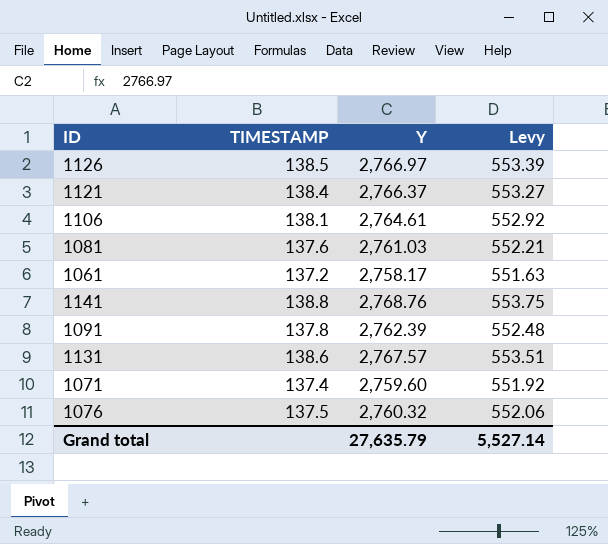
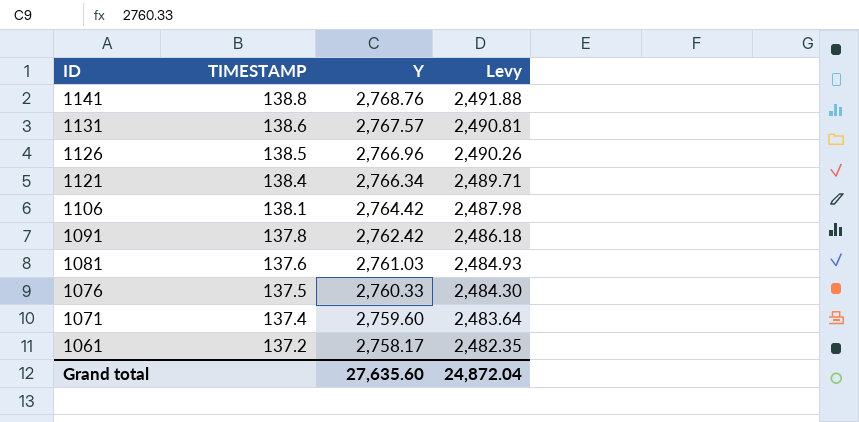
row order: none -> ID descending
column Levy | formula: [Y] * 0.2 -> [Y] * 0.9
1126 | Y: 2,766.97 -> 2,766.96
1121 | Y: 2,766.37 -> 2,766.34
1106 | Y: 2,764.61 -> 2,764.42
1091 | Y: 2,762.39 -> 2,762.42
1076 | Y: 2,760.32 -> 2,760.33
Grand total | Y: 27,635.79 -> 27,635.60
Grand total | Levy: 5,527.14 -> 24,872.04

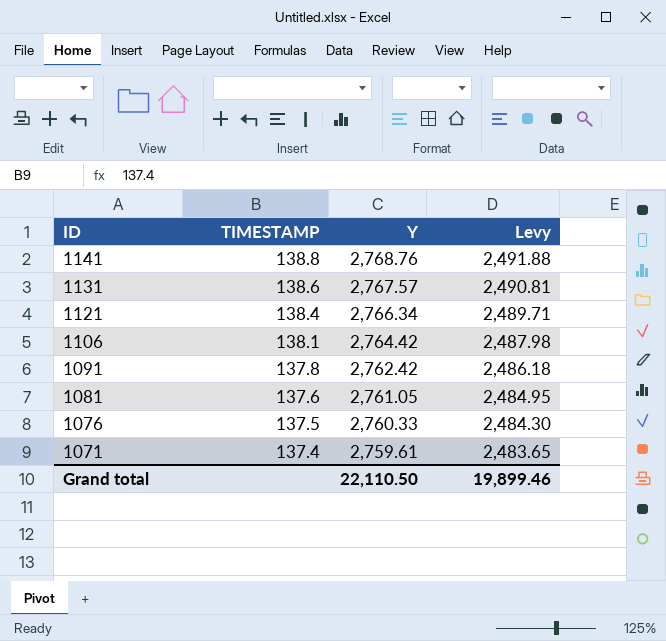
row 1126: 138.5 | 2,766.96 | 2,490.26 -> none
row 1061: 137.2 | 2,758.17 | 2,482.35 -> none
1081 | Y: 2,761.03 -> 2,761.05
1081 | Levy: 2,484.93 -> 2,484.95
1071 | Y: 2,759.60 -> 2,759.61
1071 | Levy: 2,483.64 -> 2,483.65
Grand total | Y: 27,635.60 -> 22,110.50
Grand total | Levy: 24,872.04 -> 19,899.46

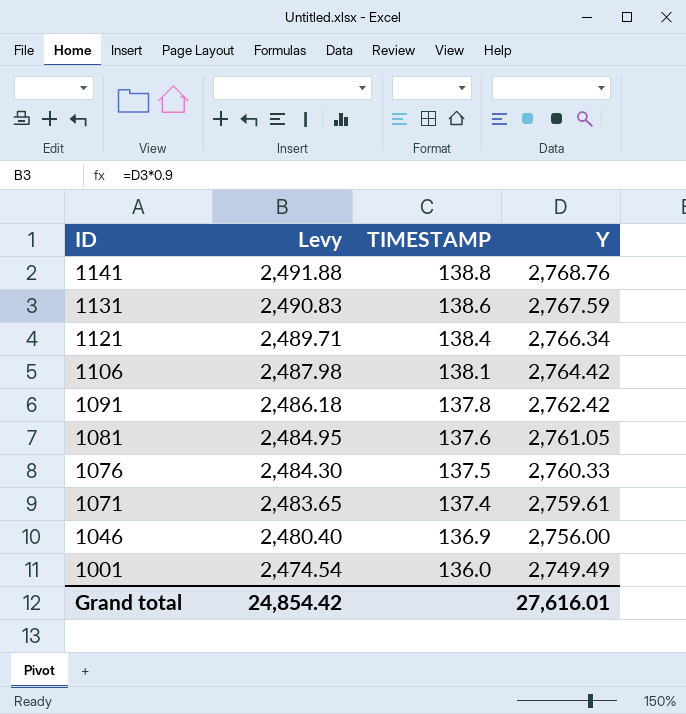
column Levy | position: 4 -> 2
1131 | Levy: 2,490.81 -> 2,490.83
1131 | Y: 2,767.57 -> 2,767.59
row 1046: none -> 2,480.40 | 136.9 | 2,756.00
row 1001: none -> 2,474.54 | 136.0 | 2,749.49
Grand total | Levy: 19,899.46 -> 24,854.42
Grand total | Y: 22,110.50 -> 27,616.01

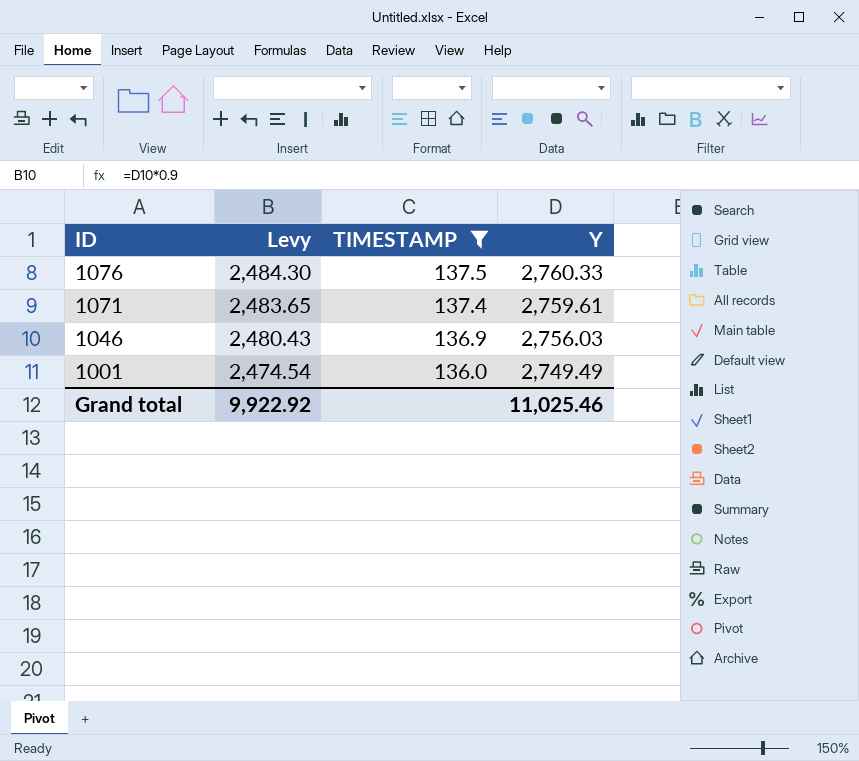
filter: none -> TIMESTAMP <= 137.5
1046 | Levy: 2,480.40 -> 2,480.43
1046 | Y: 2,756.00 -> 2,756.03
Grand total | Levy: 24,854.42 -> 9,922.92
Grand total | Y: 27,616.01 -> 11,025.46

